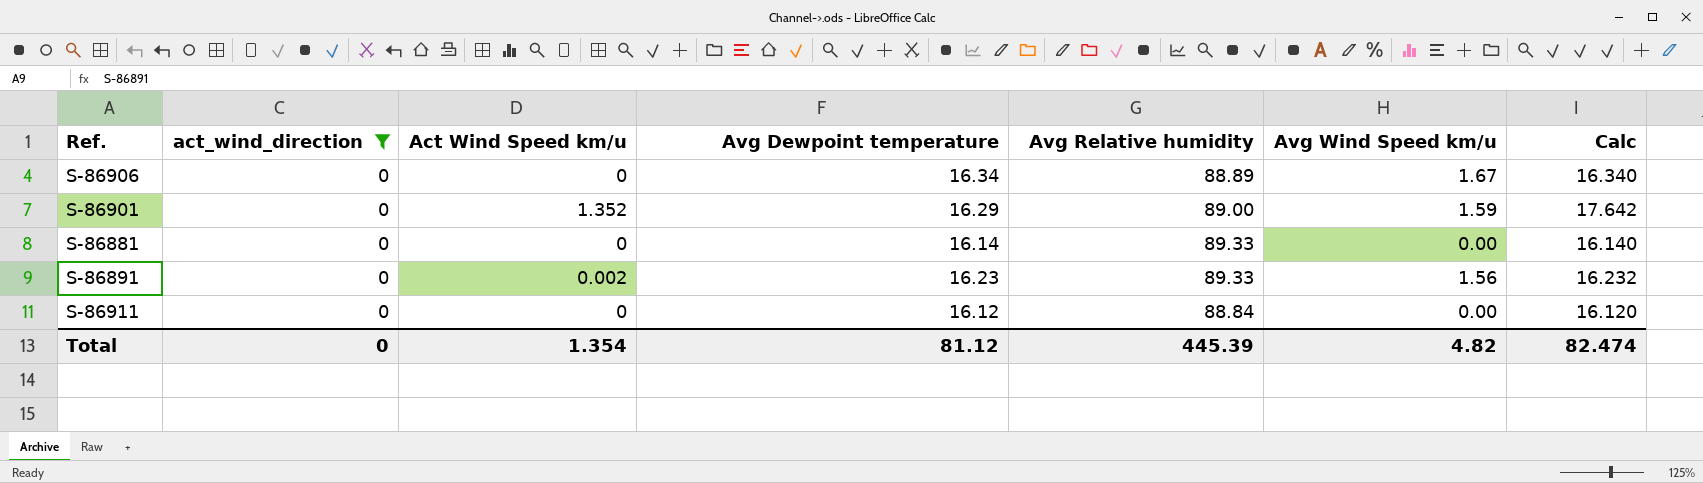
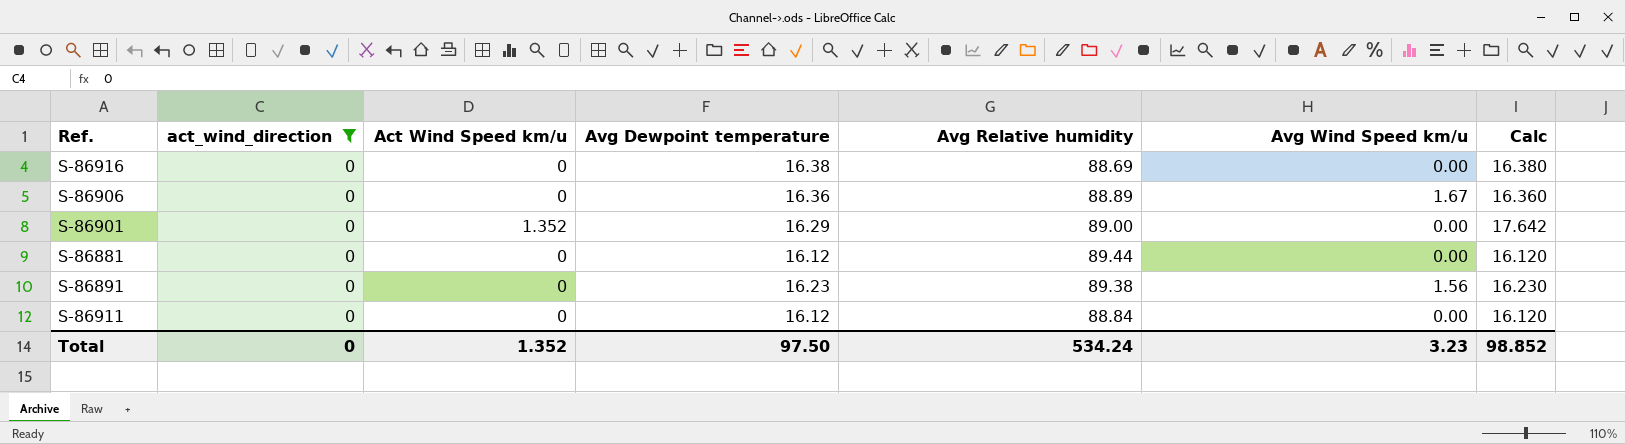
row S-86916: none -> 0 | 0 | 16.38 | 88.69 | 0.00 | 16.380
S-86906 | Avg Dewpoint temperature: 16.34 -> 16.36
S-86906 | Calc: 16.340 -> 16.360
S-86901 | Avg Wind Speed km/u: 1.59 -> 0.00
S-86881 | Avg Dewpoint temperature: 16.14 -> 16.12
S-86881 | Avg Relative humidity: 89.33 -> 89.44
S-86881 | Calc: 16.140 -> 16.120
S-86891 | Act Wind Speed km/u: 0.002 -> 0
S-86891 | Avg Relative humidity: 89.33 -> 89.38
S-86891 | Calc: 16.232 -> 16.230
Total | Act Wind Speed km/u: 1.354 -> 1.352
Total | Avg Dewpoint temperature: 81.12 -> 97.50
Total | Avg Relative humidity: 445.39 -> 534.24
Total | Avg Wind Speed km/u: 4.82 -> 3.23
Total | Calc: 82.474 -> 98.852

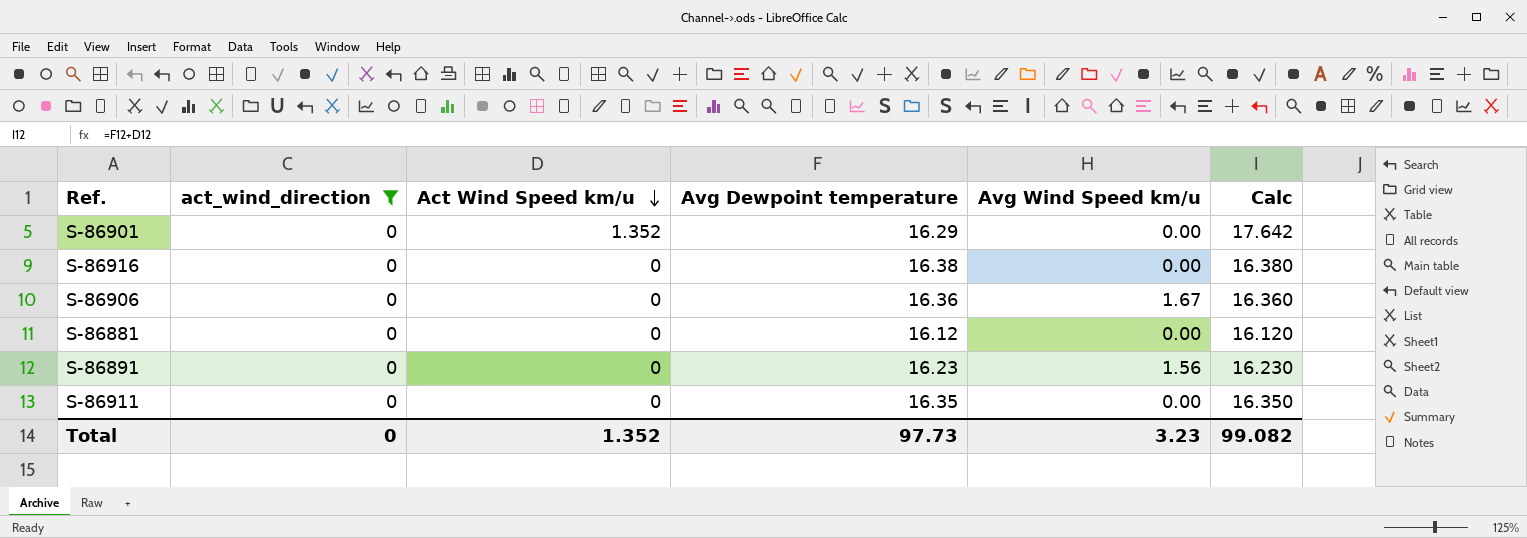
row order: none -> Act Wind Speed km/u descending
column Avg Relative humidity | position: 5 -> none
S-86911 | Avg Dewpoint temperature: 16.12 -> 16.35
S-86911 | Calc: 16.120 -> 16.350
Total | Avg Dewpoint temperature: 97.50 -> 97.73
Total | Calc: 98.852 -> 99.082

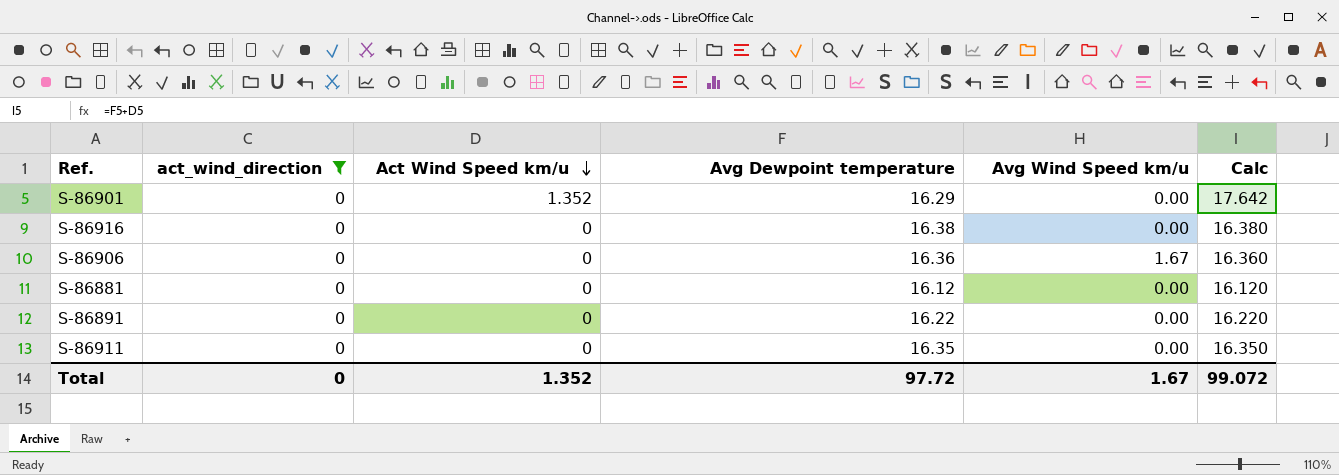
S-86891 | Avg Dewpoint temperature: 16.23 -> 16.22
S-86891 | Avg Wind Speed km/u: 1.56 -> 0.00
S-86891 | Calc: 16.230 -> 16.220
Total | Avg Dewpoint temperature: 97.73 -> 97.72
Total | Avg Wind Speed km/u: 3.23 -> 1.67
Total | Calc: 99.082 -> 99.072

